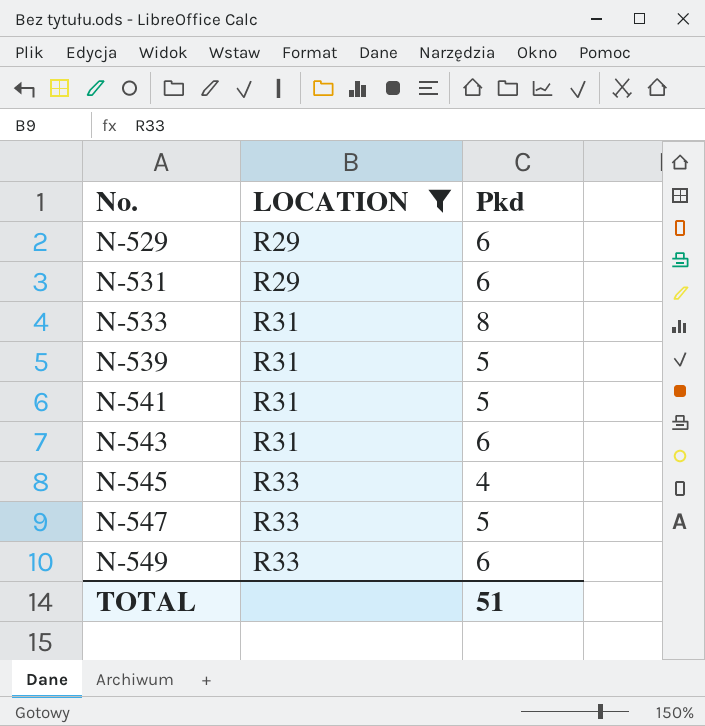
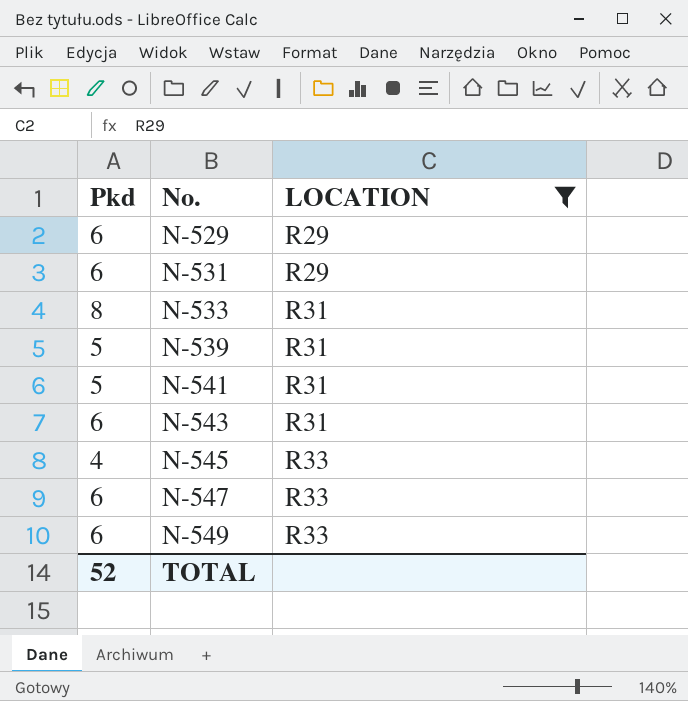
column Pkd | position: 3 -> 1
N-547 | Pkd: 5 -> 6
TOTAL | Pkd: 51 -> 52

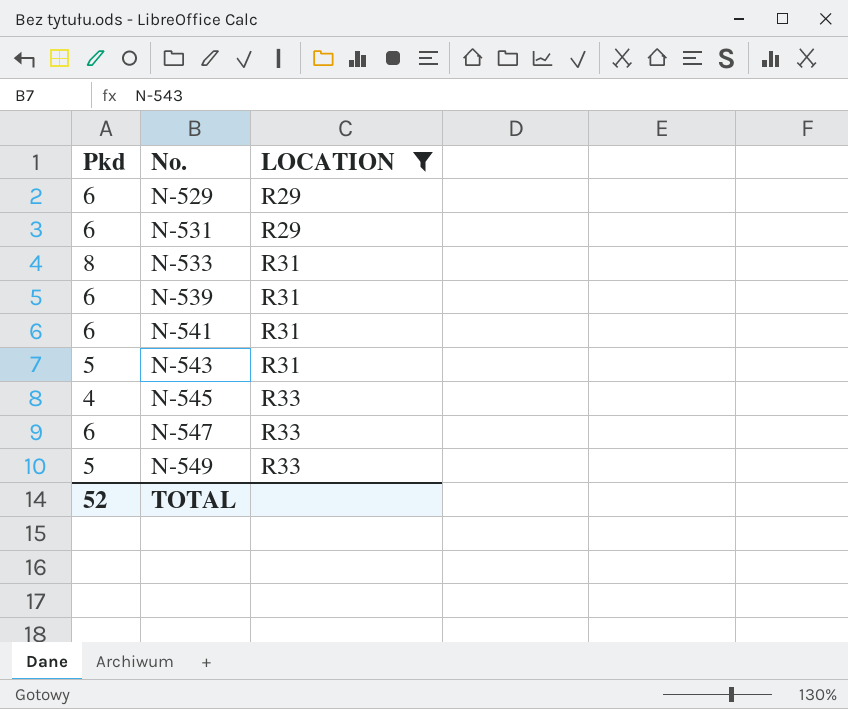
N-539 | Pkd: 5 -> 6
N-541 | Pkd: 5 -> 6
N-543 | Pkd: 6 -> 5
N-549 | Pkd: 6 -> 5

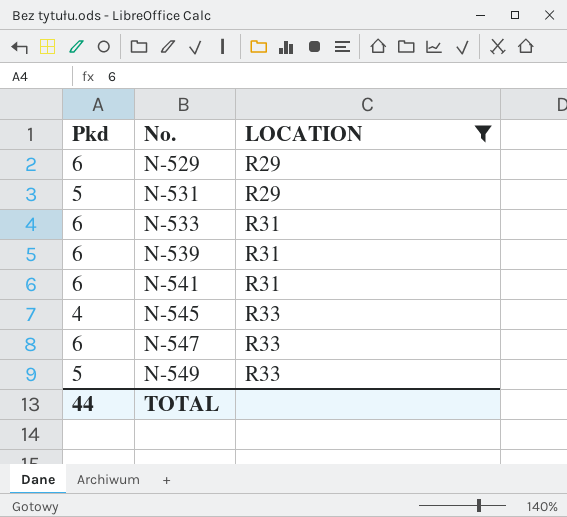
row N-543: 5 | R31 -> none
N-531 | Pkd: 6 -> 5
N-533 | Pkd: 8 -> 6
TOTAL | Pkd: 52 -> 44

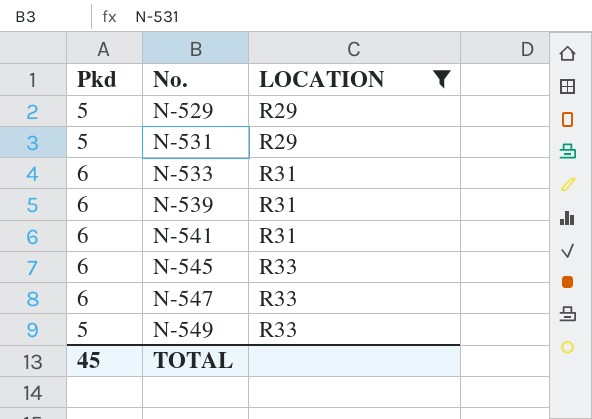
N-529 | Pkd: 6 -> 5
N-545 | Pkd: 4 -> 6
TOTAL | Pkd: 44 -> 45

